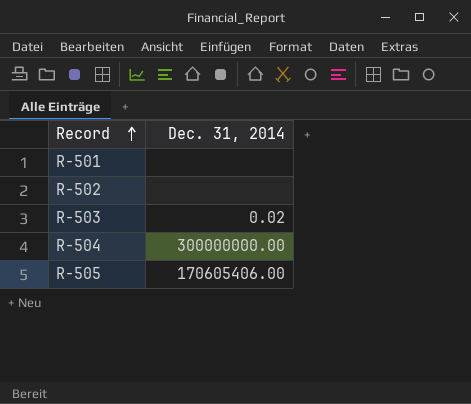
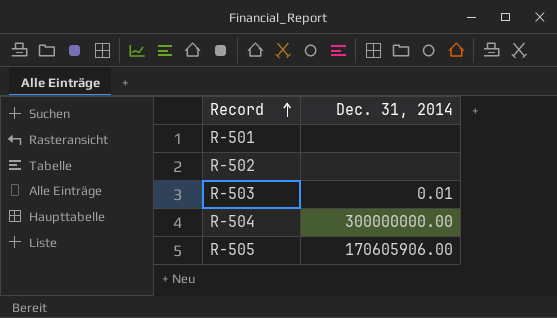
R-503 | Dec. 31, 2014: 0.02 -> 0.01
R-505 | Dec. 31, 2014: 170605406.00 -> 170605906.00

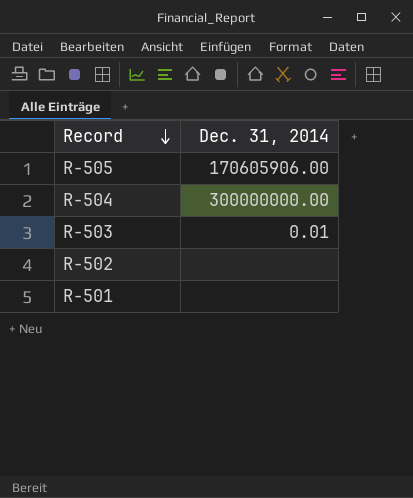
row order: Record ascending -> Record descending

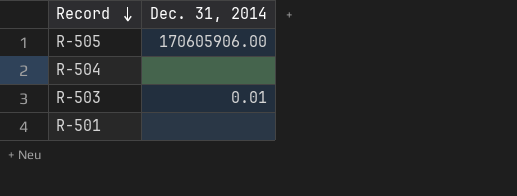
row R-502: none -> none
R-504 | Dec. 31, 2014: 300000000.00 -> none

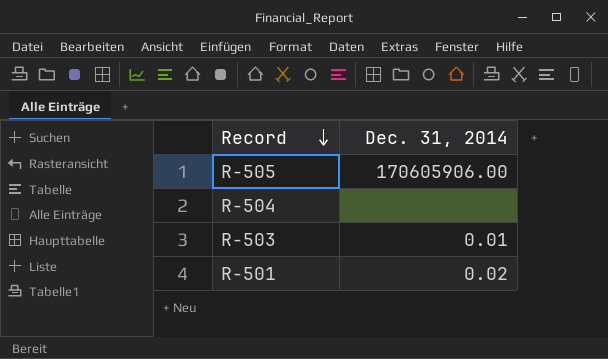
R-501 | Dec. 31, 2014: none -> 0.02

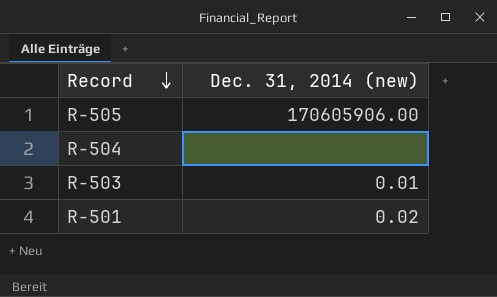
column name: Dec. 31, 2014 -> Dec. 31, 2014 (new)

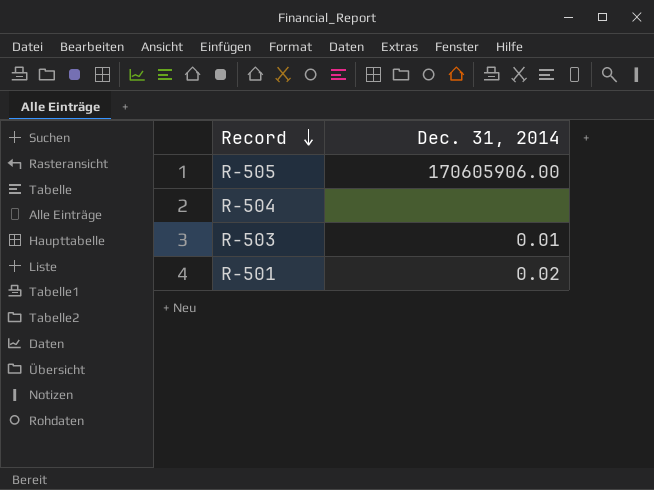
column name: Dec. 31, 2014 (new) -> Dec. 31, 2014

